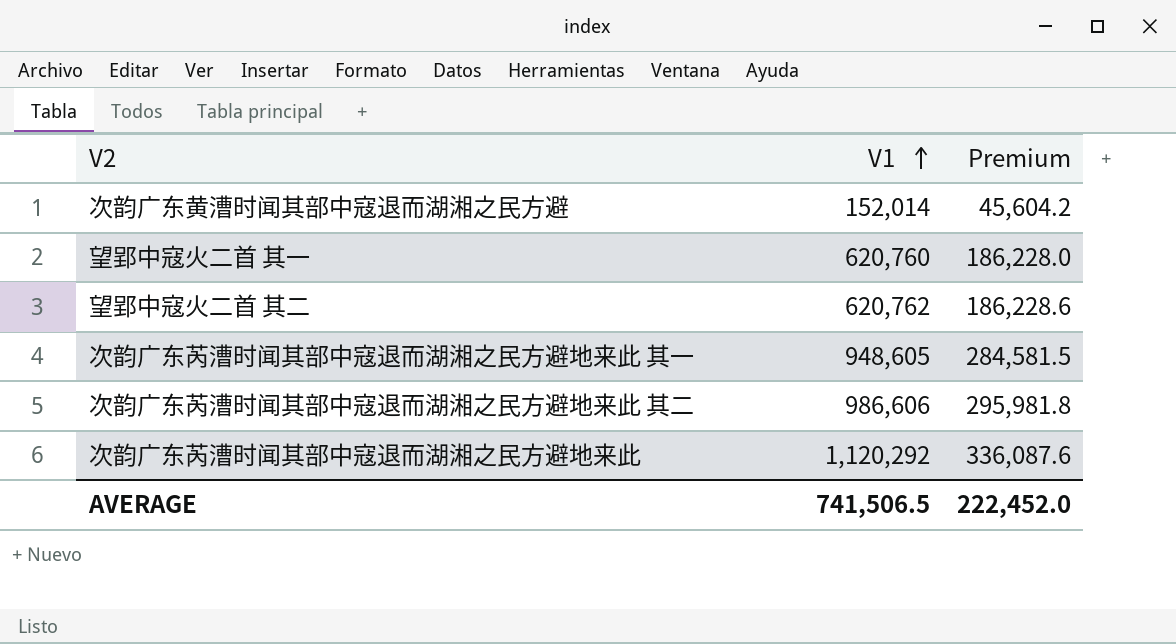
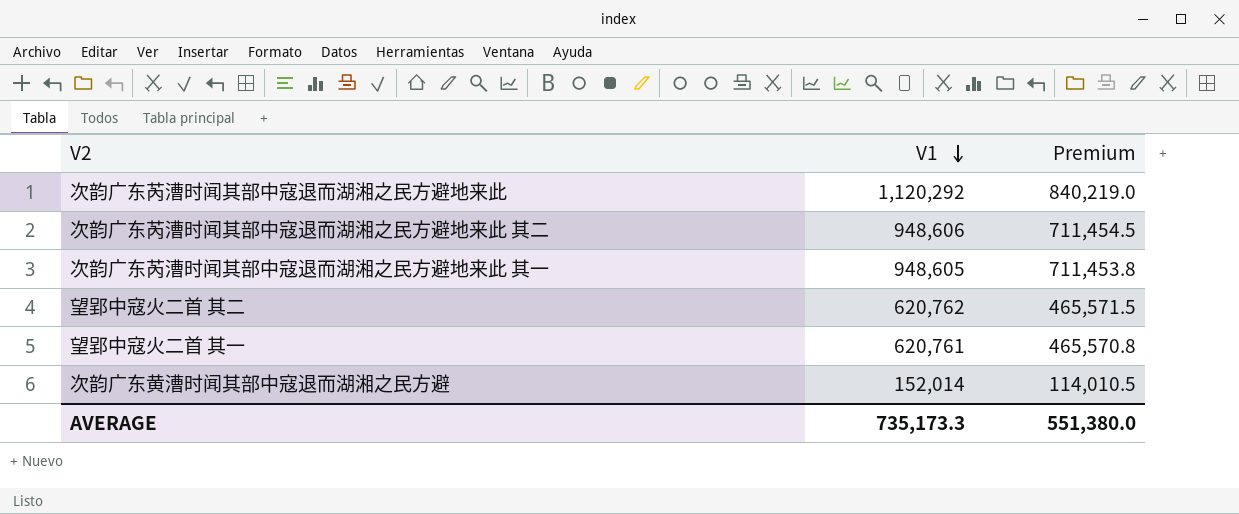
row order: V1 ascending -> V1 descending
column Premium | formula: [V1] * 0.3 -> [V1] * 0.75
次韵广东芮漕时闻其部中寇退而湖湘之民方避地来此 其二 | V1: 986,606 -> 948,606
望郢中寇火二首 其一 | V1: 620,760 -> 620,761
AVERAGE | V1: 741,506.5 -> 735,173.3
AVERAGE | Premium: 222,452.0 -> 551,380.0

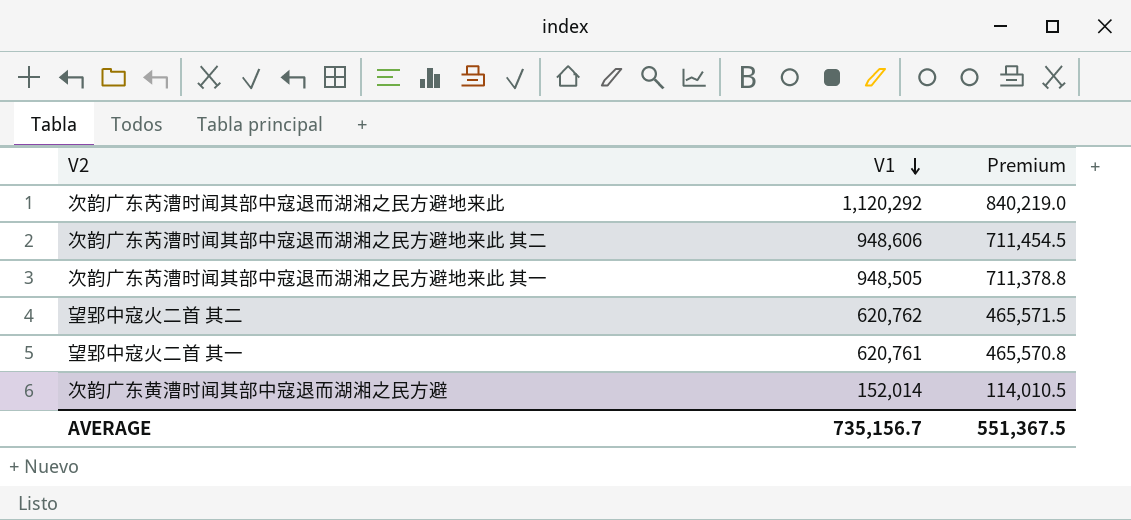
次韵广东芮漕时闻其部中寇退而湖湘之民方避地来此 其一 | V1: 948,605 -> 948,505
次韵广东芮漕时闻其部中寇退而湖湘之民方避地来此 其一 | Premium: 711,453.8 -> 711,378.8
AVERAGE | V1: 735,173.3 -> 735,156.7
AVERAGE | Premium: 551,380.0 -> 551,367.5

